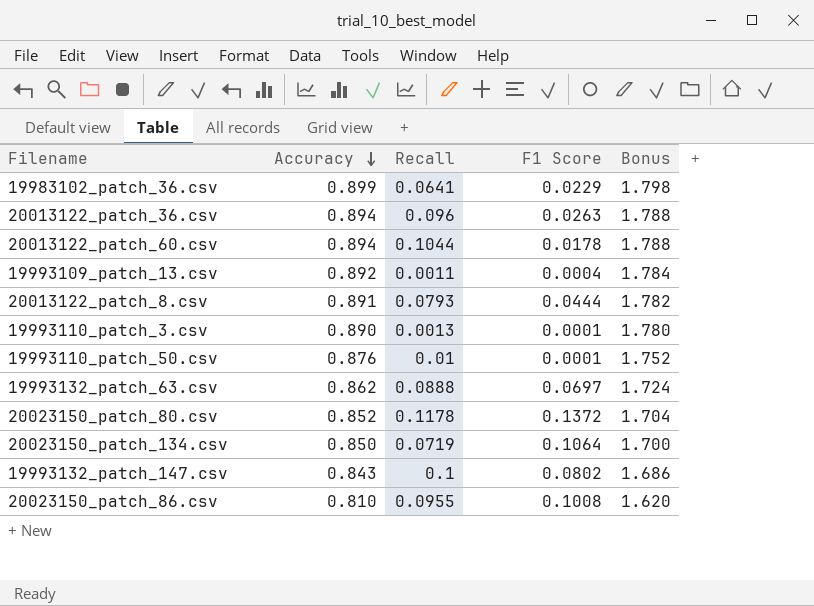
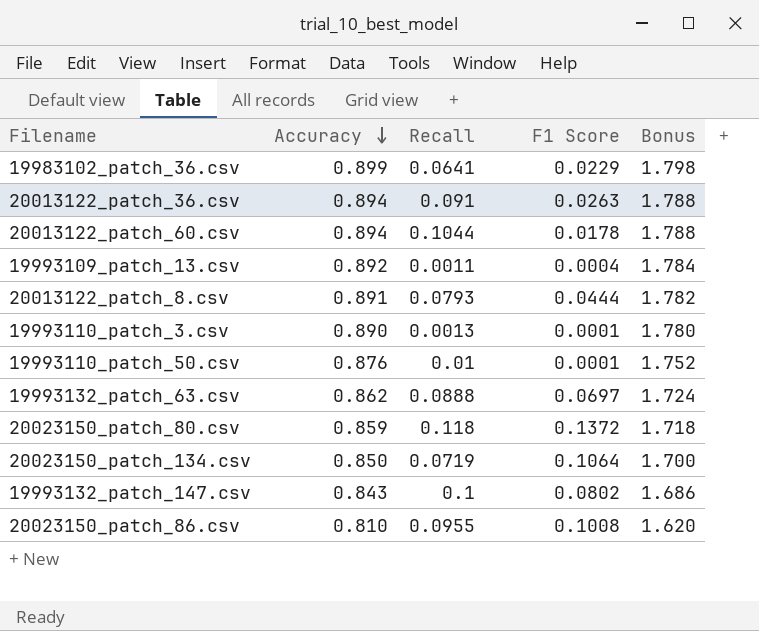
20013122_patch_36.csv | Recall: 0.096 -> 0.091
20023150_patch_80.csv | Accuracy: 0.852 -> 0.859
20023150_patch_80.csv | Recall: 0.1178 -> 0.118
20023150_patch_80.csv | Bonus: 1.704 -> 1.718

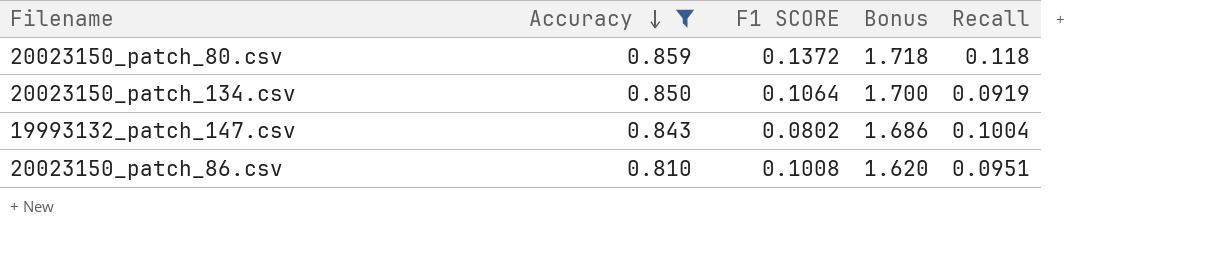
filter: none -> Accuracy <= 0.859
column name: F1 Score -> F1 SCORE
column Recall | position: 3 -> 5
20023150_patch_134.csv | Recall: 0.0719 -> 0.0919
19993132_patch_147.csv | Recall: 0.1 -> 0.1004
20023150_patch_86.csv | Recall: 0.0955 -> 0.0951

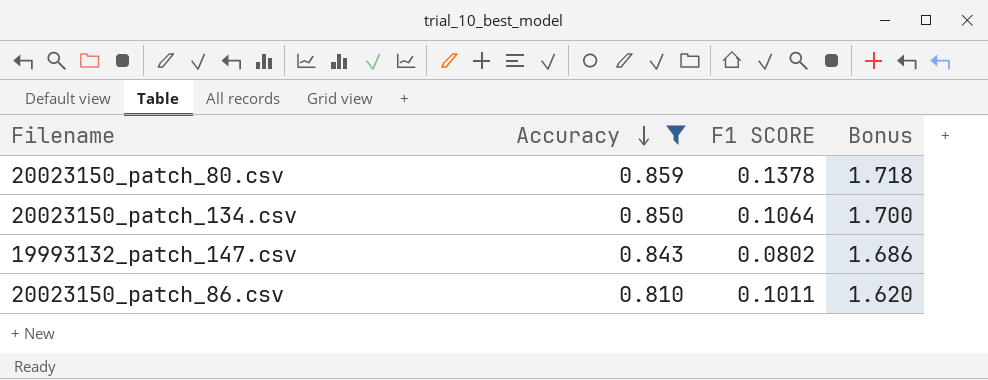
column Recall | position: 5 -> none
20023150_patch_80.csv | F1 SCORE: 0.1372 -> 0.1378
20023150_patch_86.csv | F1 SCORE: 0.1008 -> 0.1011

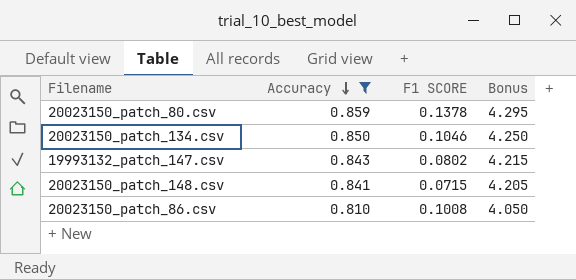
column Bonus | formula: [Accuracy] * 2 -> [Accuracy] * 5
20023150_patch_134.csv | F1 SCORE: 0.1064 -> 0.1046
row 20023150_patch_148.csv: none -> 0.841 | 0.0715 | 4.205
20023150_patch_86.csv | F1 SCORE: 0.1011 -> 0.1008

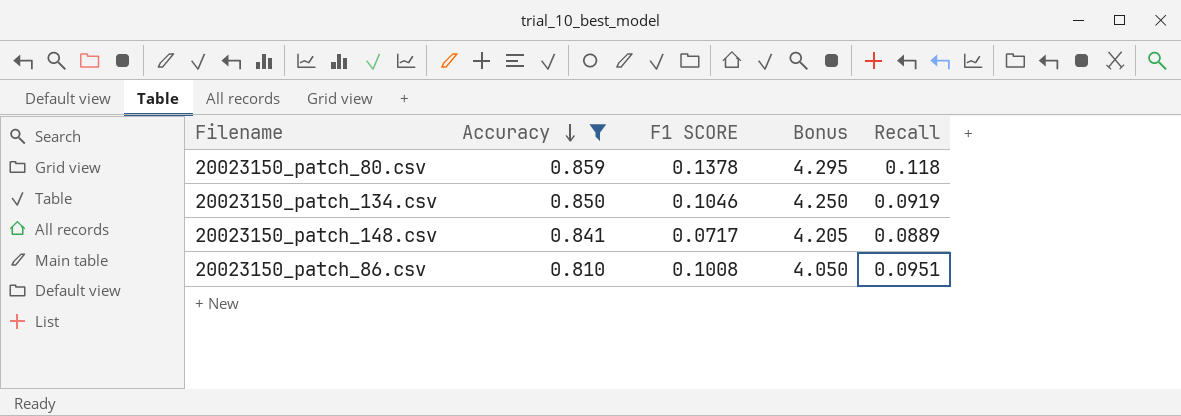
column Recall | position: none -> 5
row 19993132_patch_147.csv: 0.843 | 0.0802 | 4.215 -> none
20023150_patch_148.csv | F1 SCORE: 0.0715 -> 0.0717

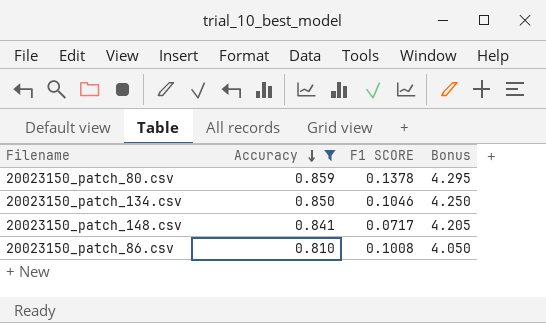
column Recall | position: 5 -> none

